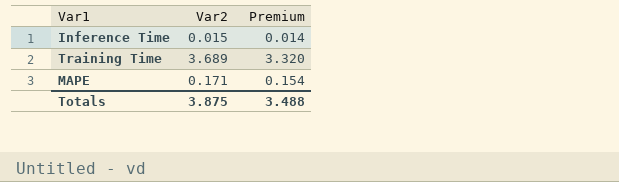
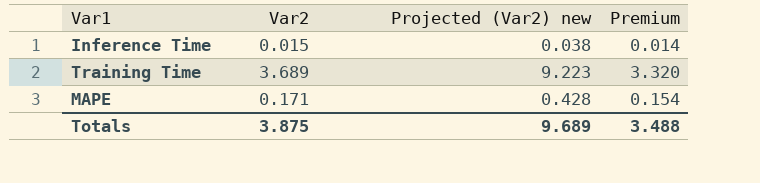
column Projected (Var2) new | formula: none -> [Var2] * 2.5

